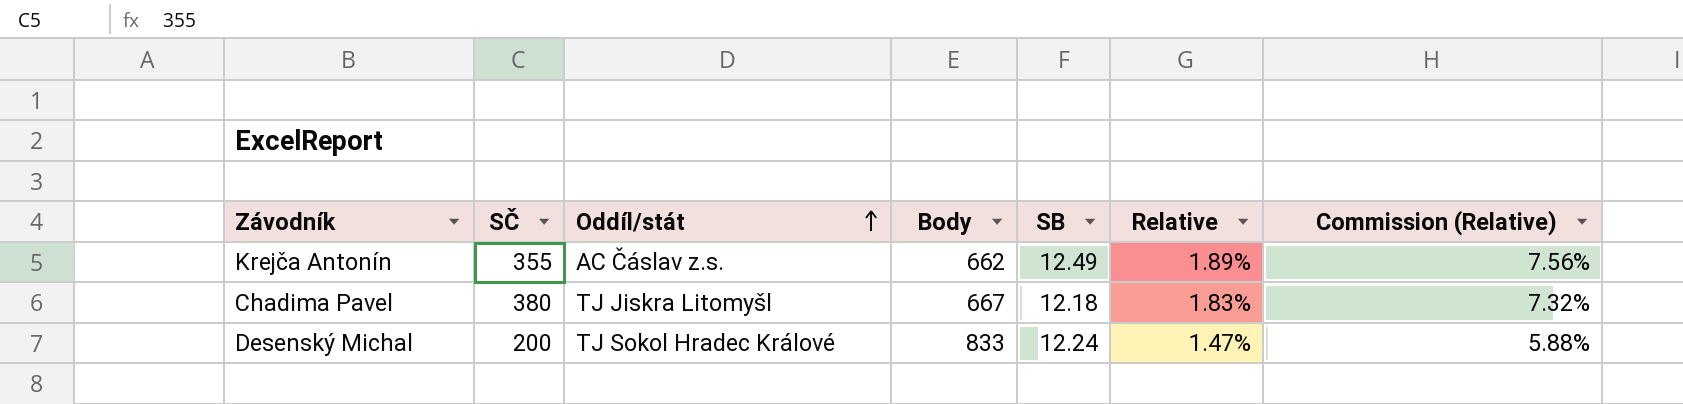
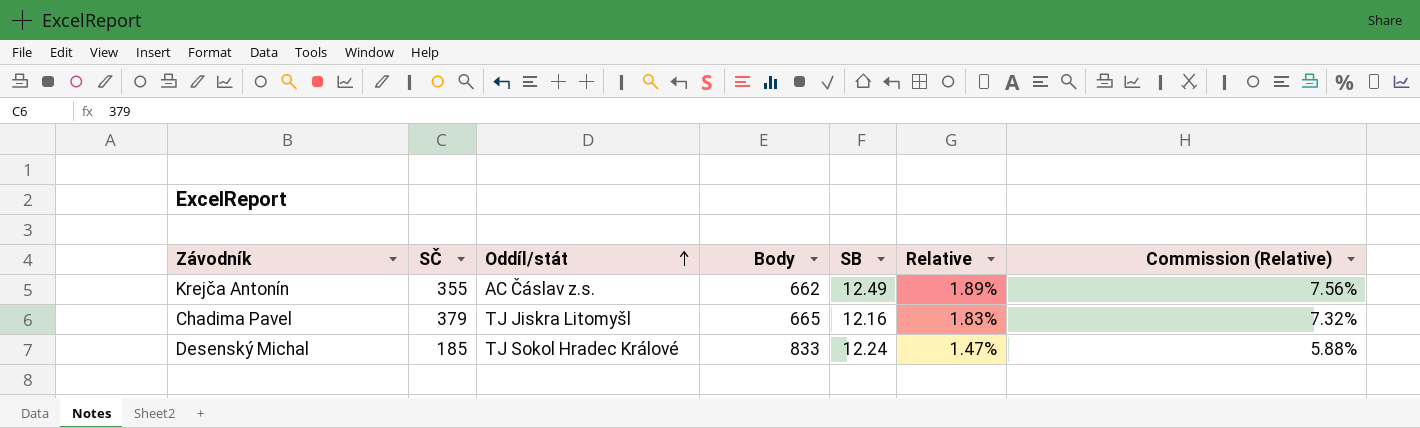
Chadima Pavel | SČ: 380 -> 379
Chadima Pavel | Body: 667 -> 665
Chadima Pavel | SB: 12.18 -> 12.16
Desenský Michal | SČ: 200 -> 185

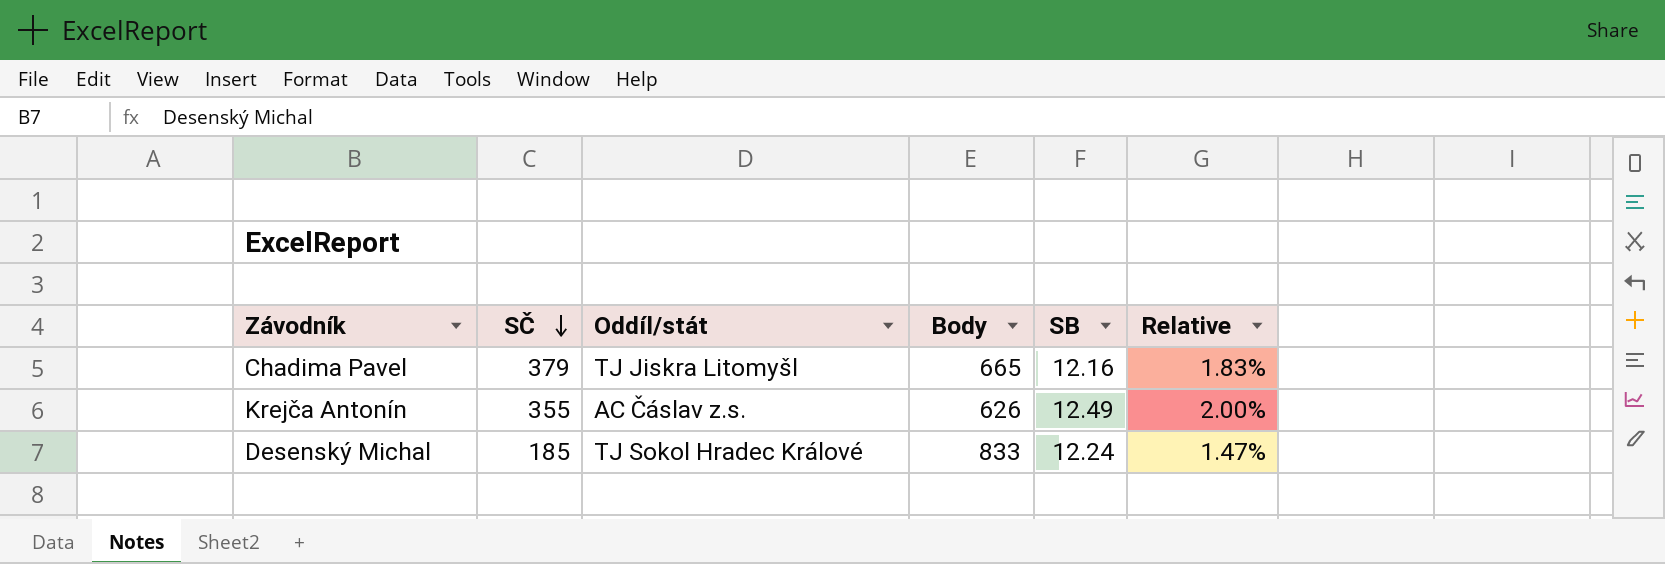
row order: Oddíl/stát ascending -> SČ descending
column Commission (Relative) | formula: [Relative] * 4 -> none
Krejča Antonín | Body: 662 -> 626
Krejča Antonín | Relative: 1.89% -> 2.00%

